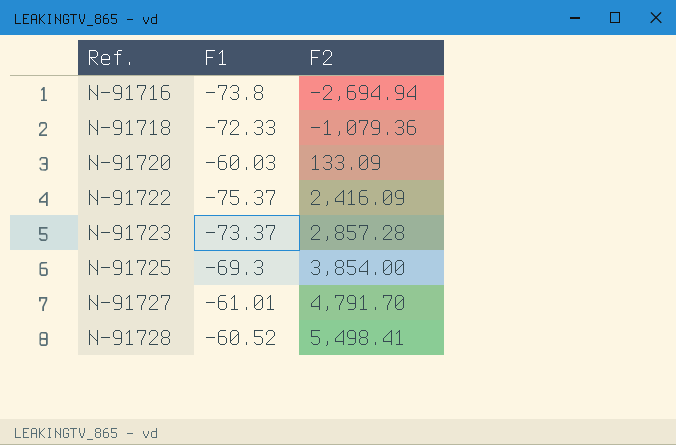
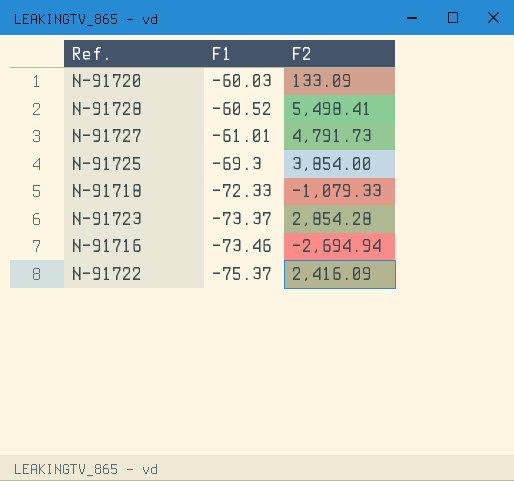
row order: Ref. ascending -> F1 descending
N-91727 | F2: 4,791.70 -> 4,791.73
N-91718 | F2: -1,079.36 -> -1,079.33
N-91723 | F2: 2,857.28 -> 2,854.28
N-91716 | F1: -73.8 -> -73.46

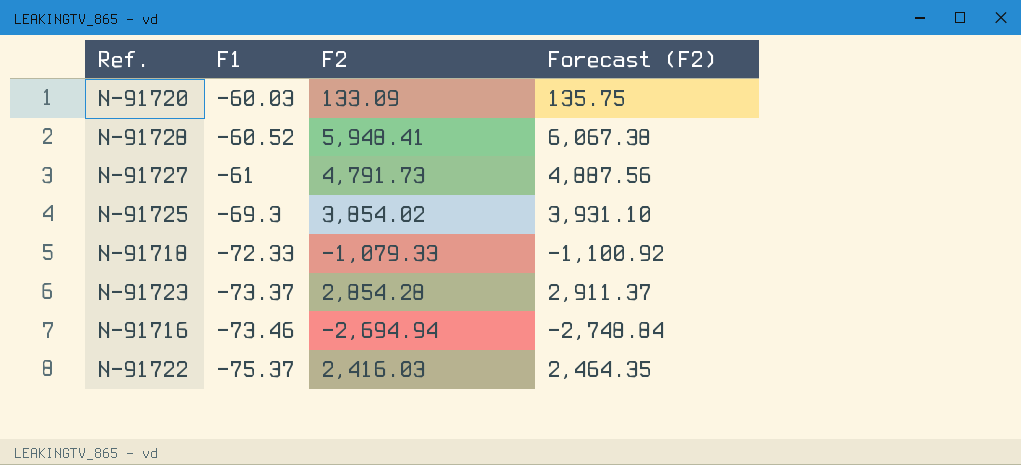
column Forecast (F2) | formula: none -> [F2] * 1.02
N-91728 | F2: 5,498.41 -> 5,948.41
N-91727 | F1: -61.01 -> -61
N-91725 | F2: 3,854.00 -> 3,854.02
N-91722 | F2: 2,416.09 -> 2,416.03

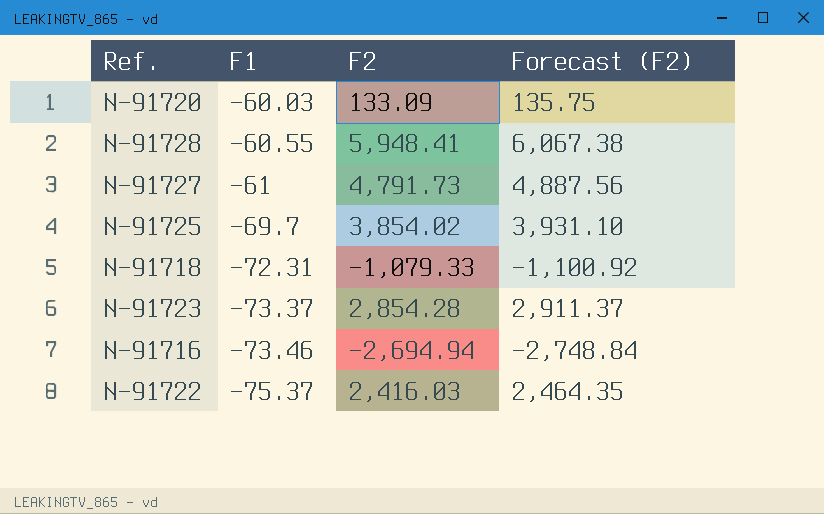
N-91728 | F1: -60.52 -> -60.55
N-91725 | F1: -69.3 -> -69.7
N-91718 | F1: -72.33 -> -72.31

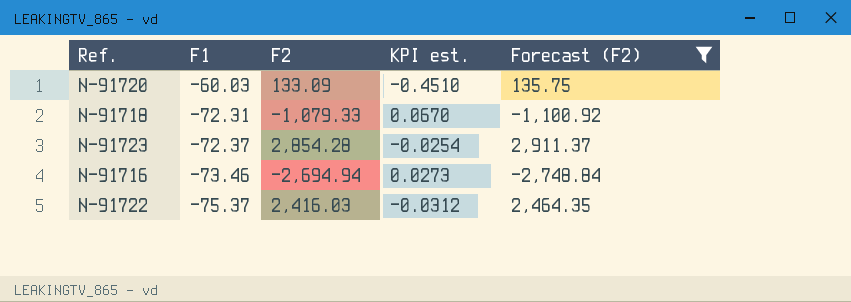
filter: none -> Forecast (F2) <= 2,911.37
column KPI est. | formula: none -> [F1] / [F2]
N-91723 | F1: -73.37 -> -72.37

